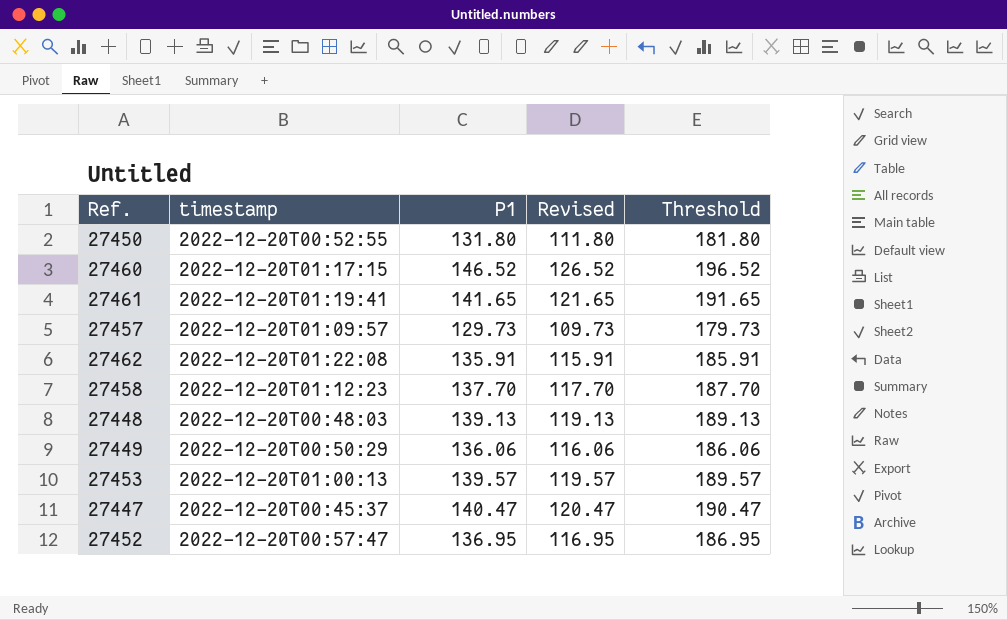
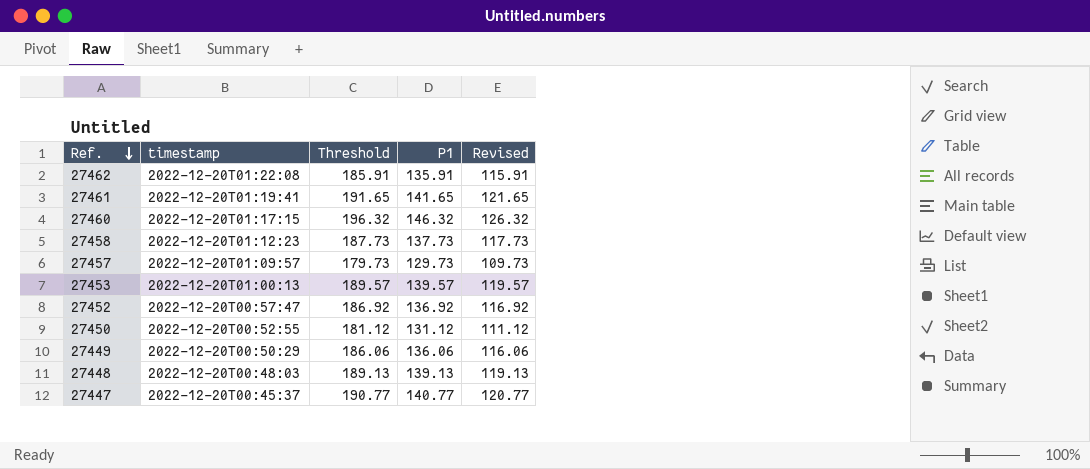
row order: none -> Ref. descending
column Threshold | position: 5 -> 3
27460 | Threshold: 196.52 -> 196.32
27460 | P1: 146.52 -> 146.32
27460 | Revised: 126.52 -> 126.32
27458 | Threshold: 187.70 -> 187.73
27458 | P1: 137.70 -> 137.73
27458 | Revised: 117.70 -> 117.73
27452 | Threshold: 186.95 -> 186.92
27452 | P1: 136.95 -> 136.92
27452 | Revised: 116.95 -> 116.92
27450 | Threshold: 181.80 -> 181.12
27450 | P1: 131.80 -> 131.12
27450 | Revised: 111.80 -> 111.12
27447 | Threshold: 190.47 -> 190.77
27447 | P1: 140.47 -> 140.77
27447 | Revised: 120.47 -> 120.77

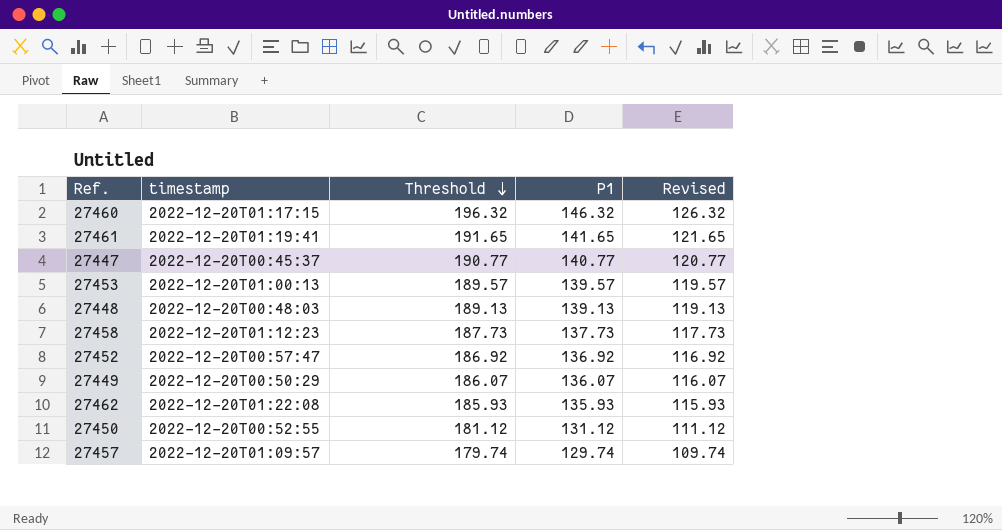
row order: Ref. descending -> Threshold descending
27449 | Threshold: 186.06 -> 186.07
27449 | P1: 136.06 -> 136.07
27449 | Revised: 116.06 -> 116.07
27462 | Threshold: 185.91 -> 185.93
27462 | P1: 135.91 -> 135.93
27462 | Revised: 115.91 -> 115.93
27457 | Threshold: 179.73 -> 179.74
27457 | P1: 129.73 -> 129.74
27457 | Revised: 109.73 -> 109.74

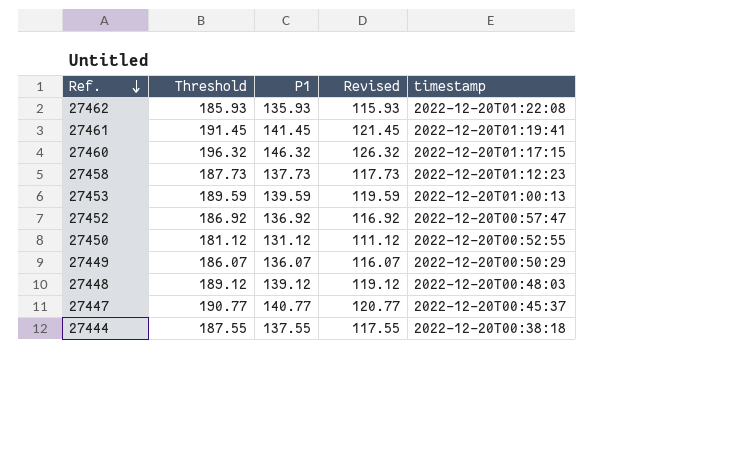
row order: Threshold descending -> Ref. descending
column timestamp | position: 2 -> 5
row 27457: 2022-12-20T01:09:57 | 179.74 | 129.74 | 109.74 -> none
27461 | Threshold: 191.65 -> 191.45
27461 | P1: 141.65 -> 141.45
27461 | Revised: 121.65 -> 121.45
27453 | Threshold: 189.57 -> 189.59
27453 | P1: 139.57 -> 139.59
27453 | Revised: 119.57 -> 119.59
27448 | Threshold: 189.13 -> 189.12
27448 | P1: 139.13 -> 139.12
27448 | Revised: 119.13 -> 119.12
row 27444: none -> 187.55 | 137.55 | 117.55 | 2022-12-20T00:38:18

